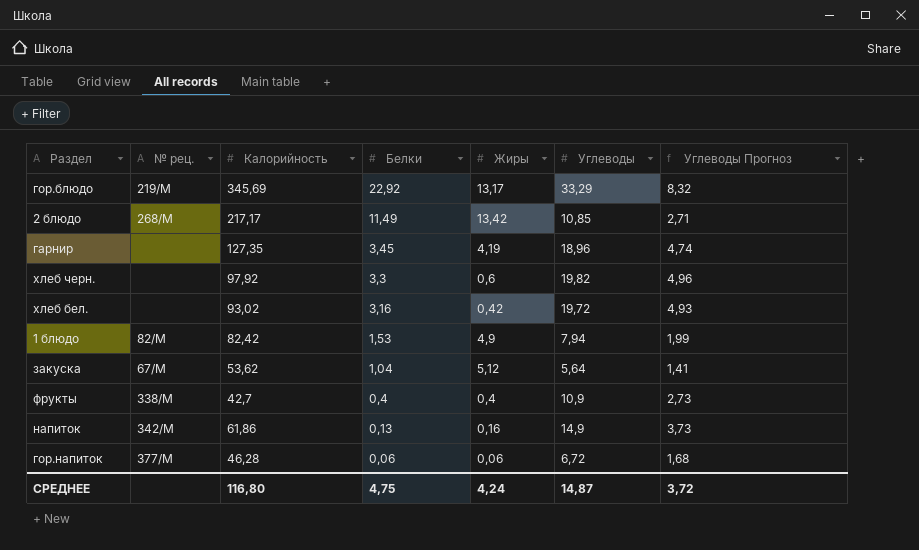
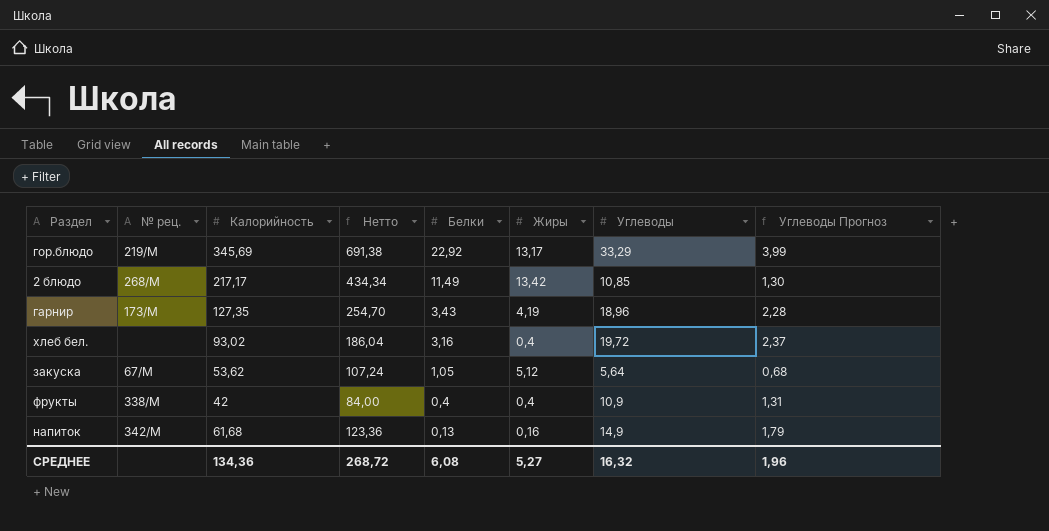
column Нетто | formula: none -> [Калорийность] * 2
column Углеводы Прогноз | formula: [Углеводы] * 0,25 -> [Углеводы] * 0,12
row хлеб черн.: none | 97,92 | 3,3 | 0,6 | 19,82 | 4,96 -> none
row 1 блюдо: 82/М | 82,42 | 1,53 | 4,9 | 7,94 | 1,99 -> none
row гор.напиток: 377/М | 46,28 | 0,06 | 0,06 | 6,72 | 1,68 -> none
гарнир | № рец.: none -> 173/М
гарнир | Белки: 3,45 -> 3,43
хлеб бел. | Жиры: 0,42 -> 0,4
закуска | Белки: 1,04 -> 1,05
фрукты | Калорийность: 42,7 -> 42
напиток | Калорийность: 61,86 -> 61,68
СРЕДНЕЕ | Калорийность: 116,80 -> 134,36
СРЕДНЕЕ | Белки: 4,75 -> 6,08
СРЕДНЕЕ | Жиры: 4,24 -> 5,27
СРЕДНЕЕ | Углеводы: 14,87 -> 16,32
СРЕДНЕЕ | Углеводы Прогноз: 3,72 -> 1,96

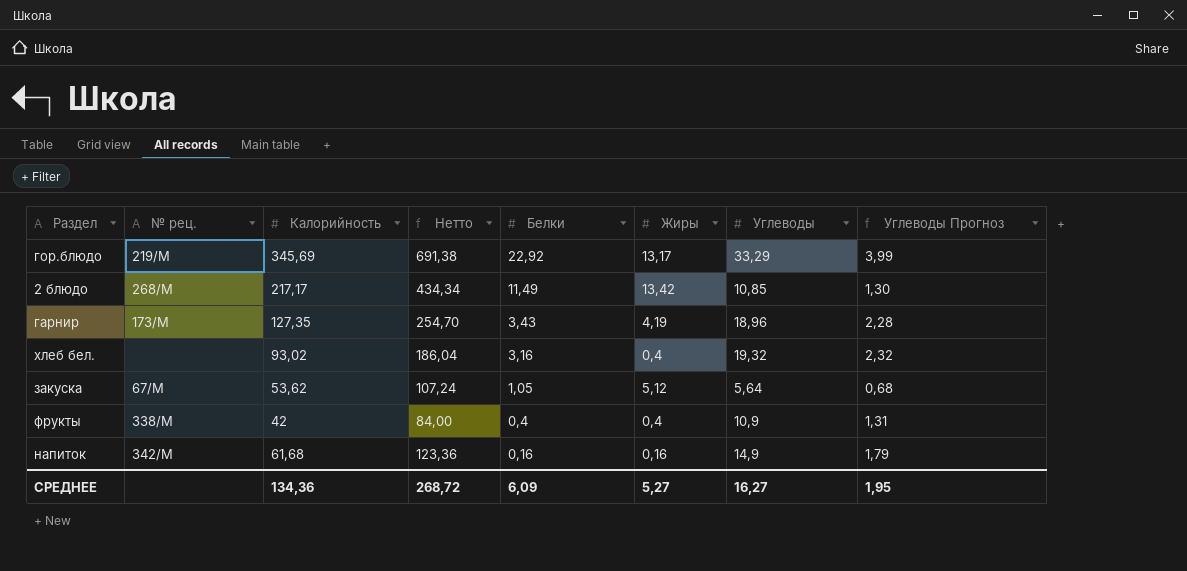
хлеб бел. | Углеводы: 19,72 -> 19,32
хлеб бел. | Углеводы Прогноз: 2,37 -> 2,32
напиток | Белки: 0,13 -> 0,16
СРЕДНЕЕ | Белки: 6,08 -> 6,09
СРЕДНЕЕ | Углеводы: 16,32 -> 16,27
СРЕДНЕЕ | Углеводы Прогноз: 1,96 -> 1,95

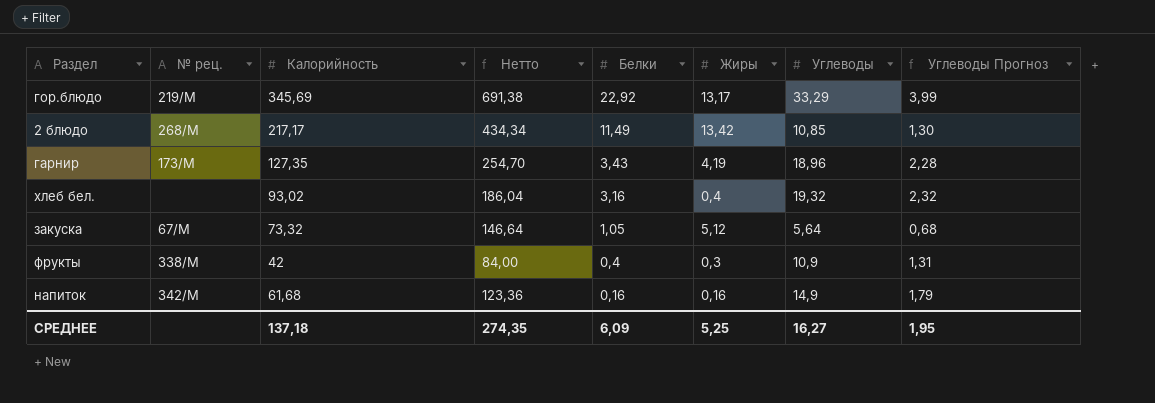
закуска | Калорийность: 53,62 -> 73,32
закуска | Нетто: 107,24 -> 146,64
фрукты | Жиры: 0,4 -> 0,3
СРЕДНЕЕ | Калорийность: 134,36 -> 137,18
СРЕДНЕЕ | Нетто: 268,72 -> 274,35
СРЕДНЕЕ | Жиры: 5,27 -> 5,25

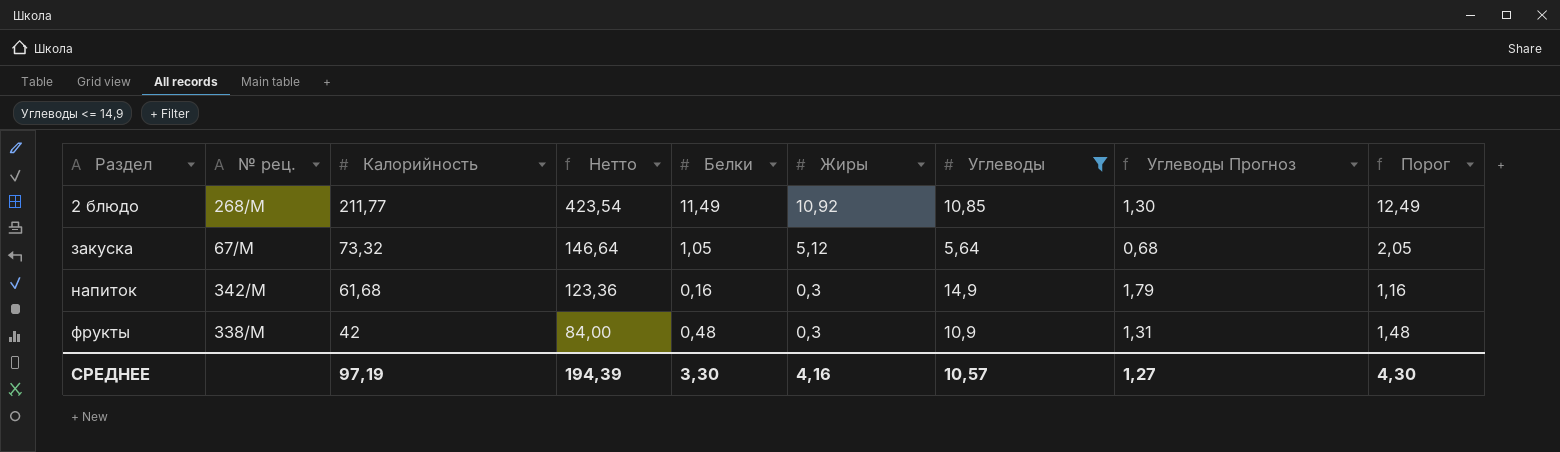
filter: none -> Углеводы <= 14,9
row order: Белки descending -> Раздел ascending
column Порог | formula: none -> [Белки] + 1
2 блюдо | Калорийность: 217,17 -> 211,77
2 блюдо | Нетто: 434,34 -> 423,54
2 блюдо | Жиры: 13,42 -> 10,92
напиток | Жиры: 0,16 -> 0,3
фрукты | Белки: 0,4 -> 0,48
СРЕДНЕЕ | Калорийность: 137,18 -> 97,19
СРЕДНЕЕ | Нетто: 274,35 -> 194,39
СРЕДНЕЕ | Белки: 6,09 -> 3,30
СРЕДНЕЕ | Жиры: 5,25 -> 4,16
СРЕДНЕЕ | Углеводы: 16,27 -> 10,57
СРЕДНЕЕ | Углеводы Прогноз: 1,95 -> 1,27

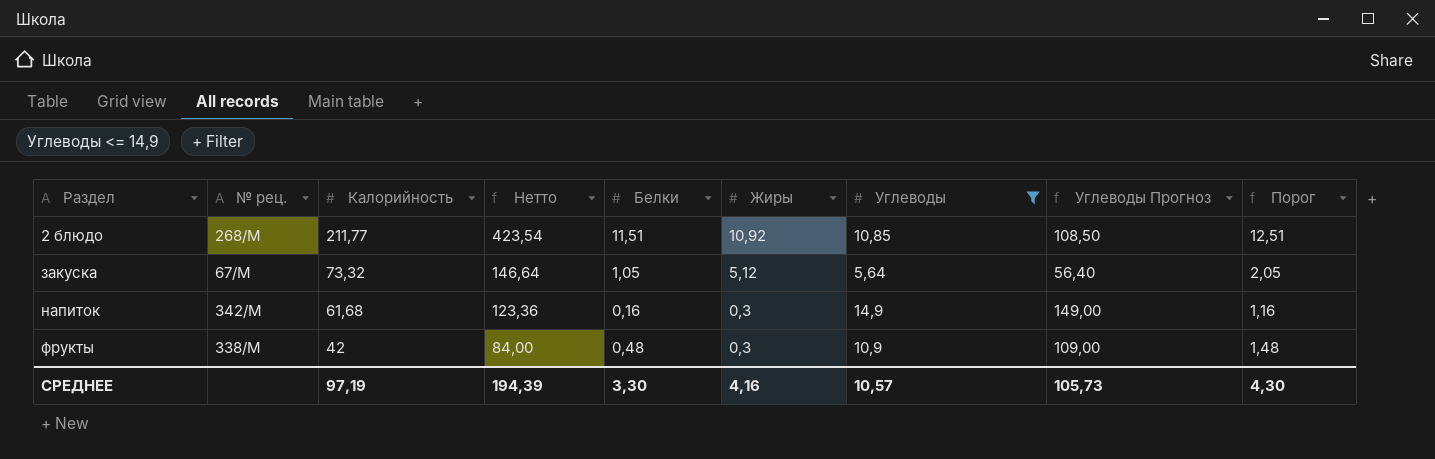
column Углеводы Прогноз | formula: [Углеводы] * 0,12 -> [Углеводы] * 10
2 блюдо | Белки: 11,49 -> 11,51
2 блюдо | Порог: 12,49 -> 12,51
СРЕДНЕЕ | Углеводы Прогноз: 1,27 -> 105,73

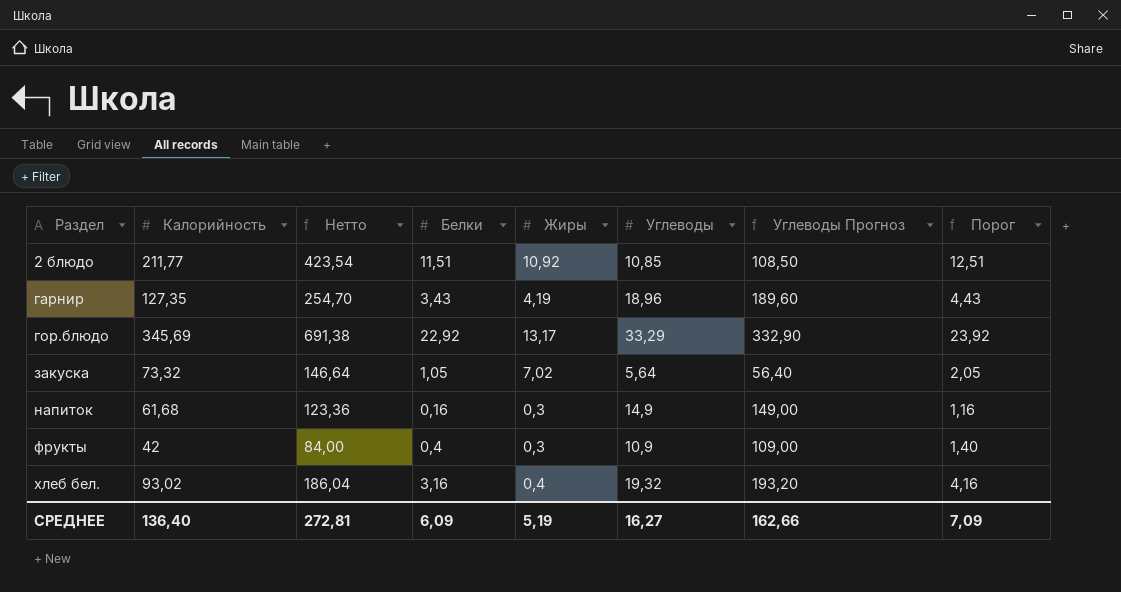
filter: Углеводы <= 14,9 -> none
column № рец. | position: 2 -> none
закуска | Жиры: 5,12 -> 7,02
фрукты | Белки: 0,48 -> 0,4
фрукты | Порог: 1,48 -> 1,40
СРЕДНЕЕ | Калорийность: 97,19 -> 136,40
СРЕДНЕЕ | Нетто: 194,39 -> 272,81
СРЕДНЕЕ | Белки: 3,30 -> 6,09
СРЕДНЕЕ | Жиры: 4,16 -> 5,19
СРЕДНЕЕ | Углеводы: 10,57 -> 16,27
СРЕДНЕЕ | Углеводы Прогноз: 105,73 -> 162,66
СРЕДНЕЕ | Порог: 4,30 -> 7,09

